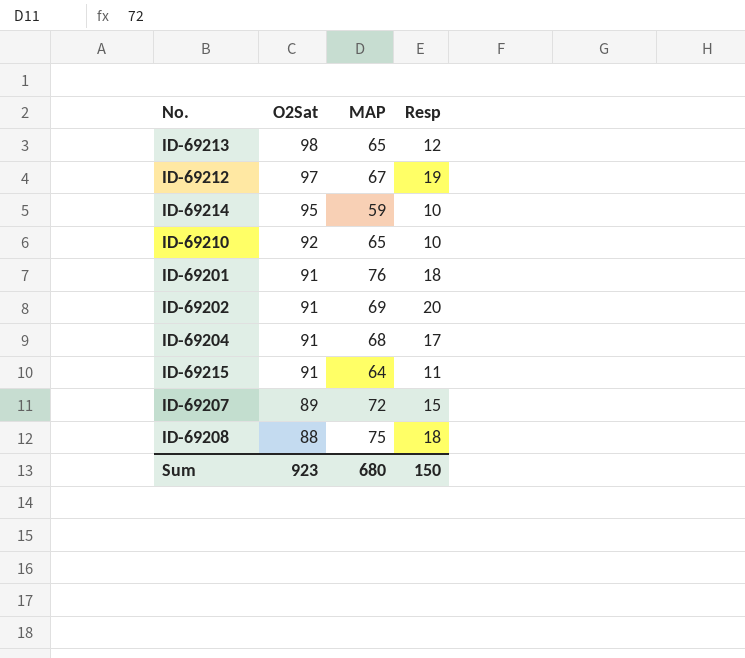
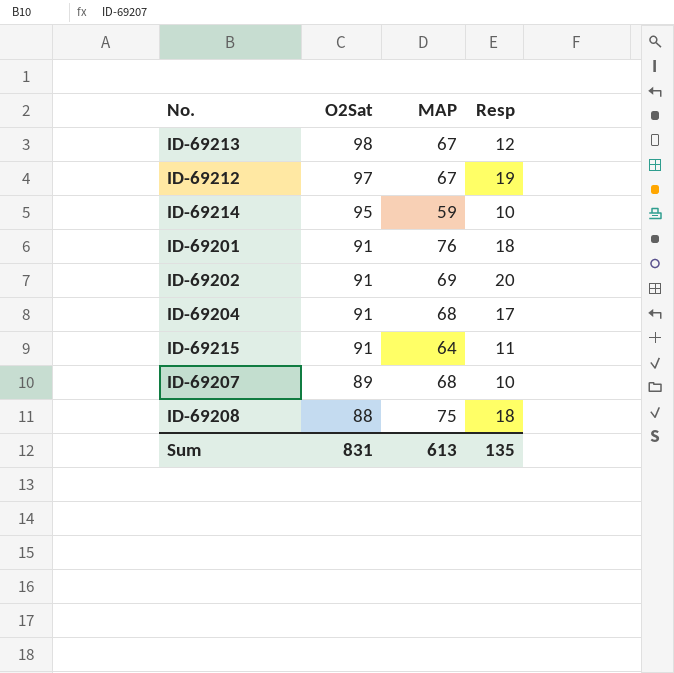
row ID-69210: 92 | 65 | 10 -> none
ID-69213 | MAP: 65 -> 67
ID-69207 | MAP: 72 -> 68
ID-69207 | Resp: 15 -> 10
Sum | O2Sat: 923 -> 831
Sum | MAP: 680 -> 613
Sum | Resp: 150 -> 135

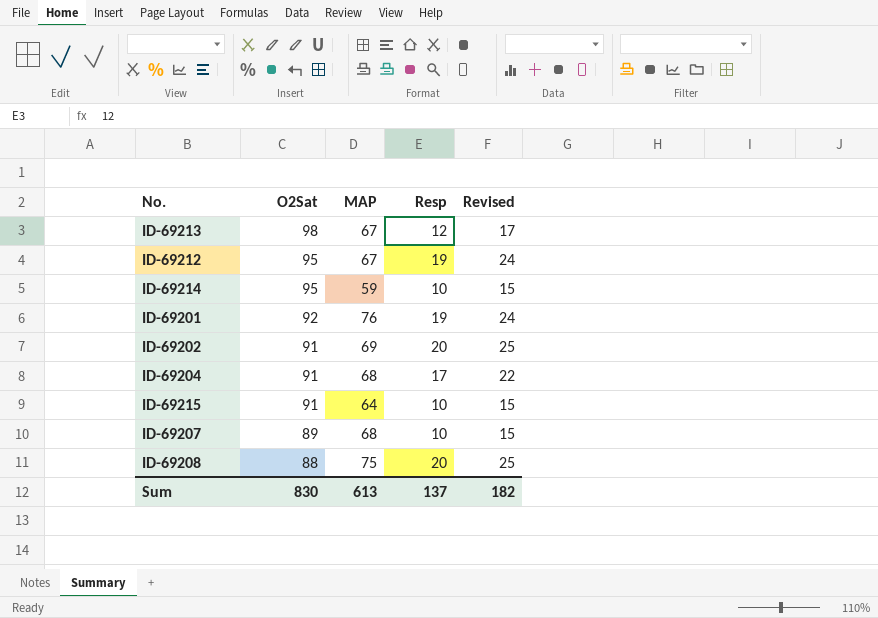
column Revised | formula: none -> [Resp] + 5
ID-69212 | O2Sat: 97 -> 95
ID-69201 | O2Sat: 91 -> 92
ID-69201 | Resp: 18 -> 19
ID-69215 | Resp: 11 -> 10
ID-69208 | Resp: 18 -> 20
Sum | O2Sat: 831 -> 830
Sum | Resp: 135 -> 137

